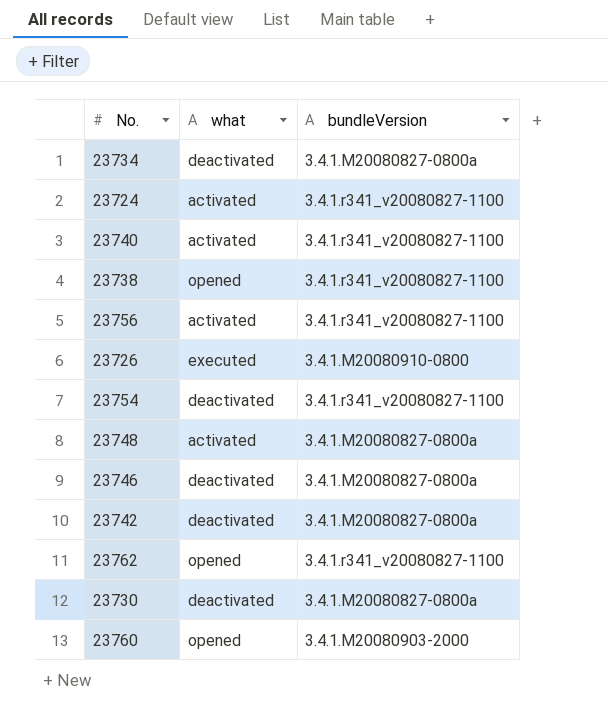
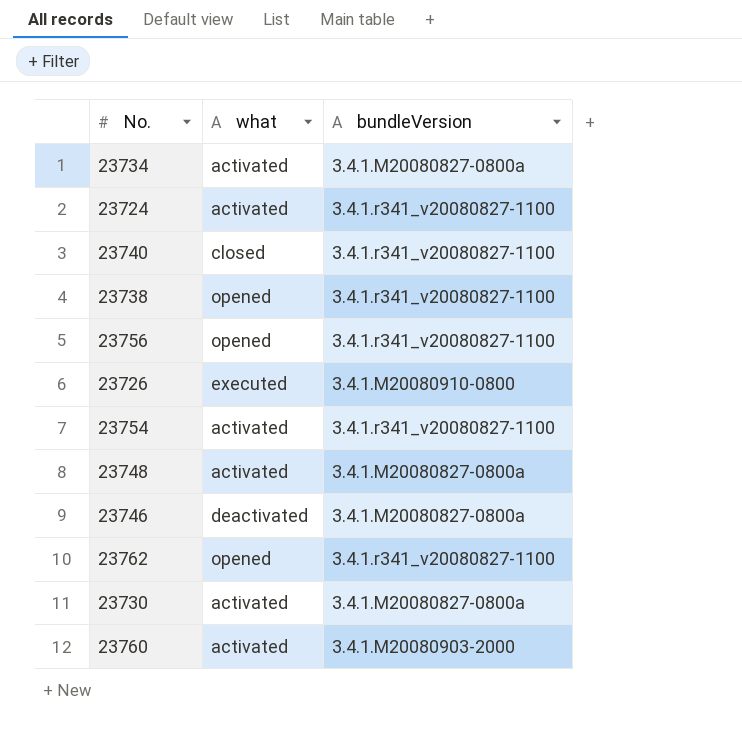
row 23742: deactivated | 3.4.1.M20080827-0800a -> none
23734 | what: deactivated -> activated
23740 | what: activated -> closed
23756 | what: activated -> opened
23754 | what: deactivated -> activated
23730 | what: deactivated -> activated
23760 | what: opened -> activated

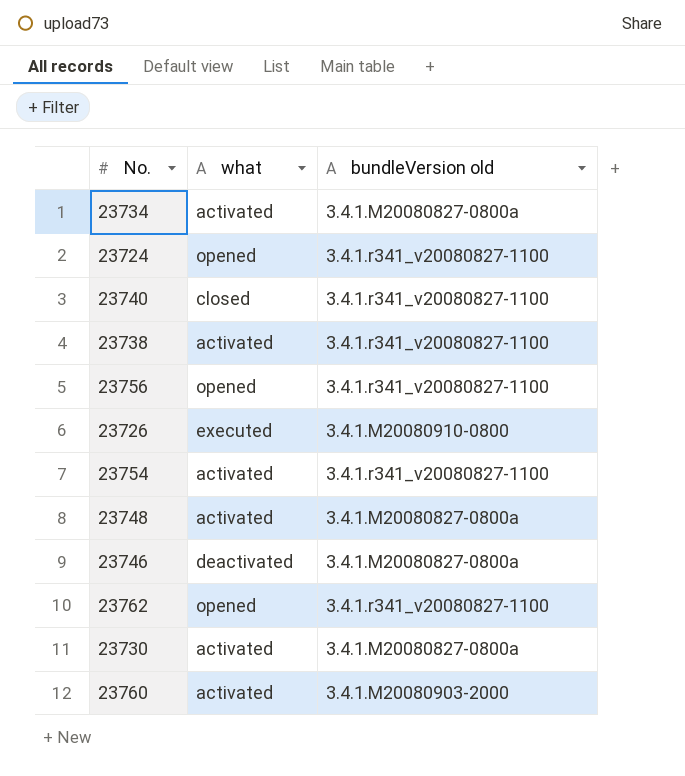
column name: bundleVersion -> bundleVersion old
23724 | what: activated -> opened
23738 | what: opened -> activated

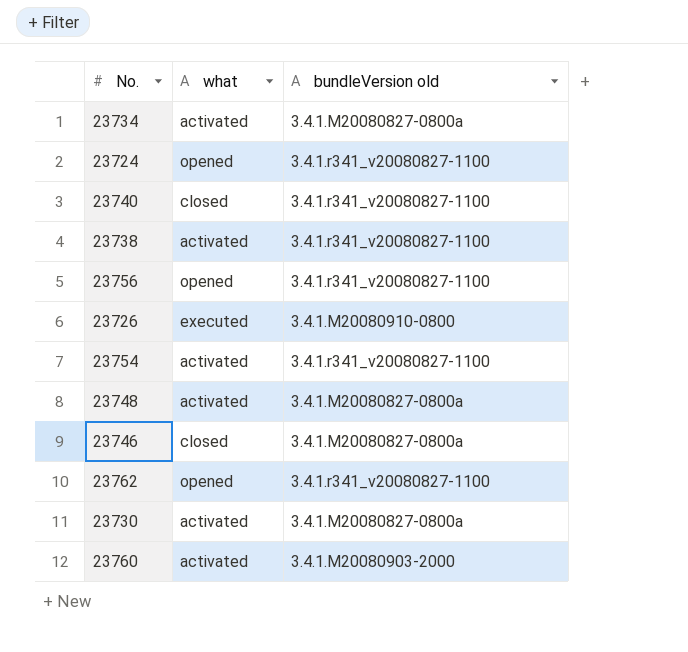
23746 | what: deactivated -> closed

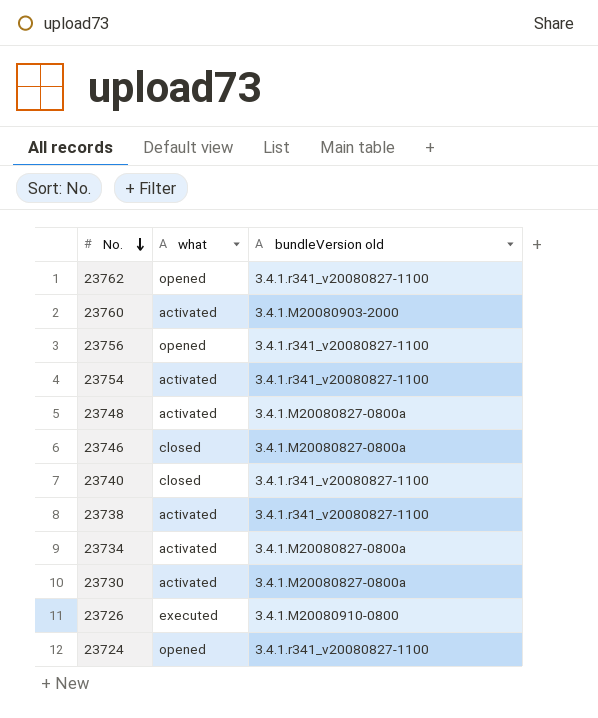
row order: none -> No. descending

